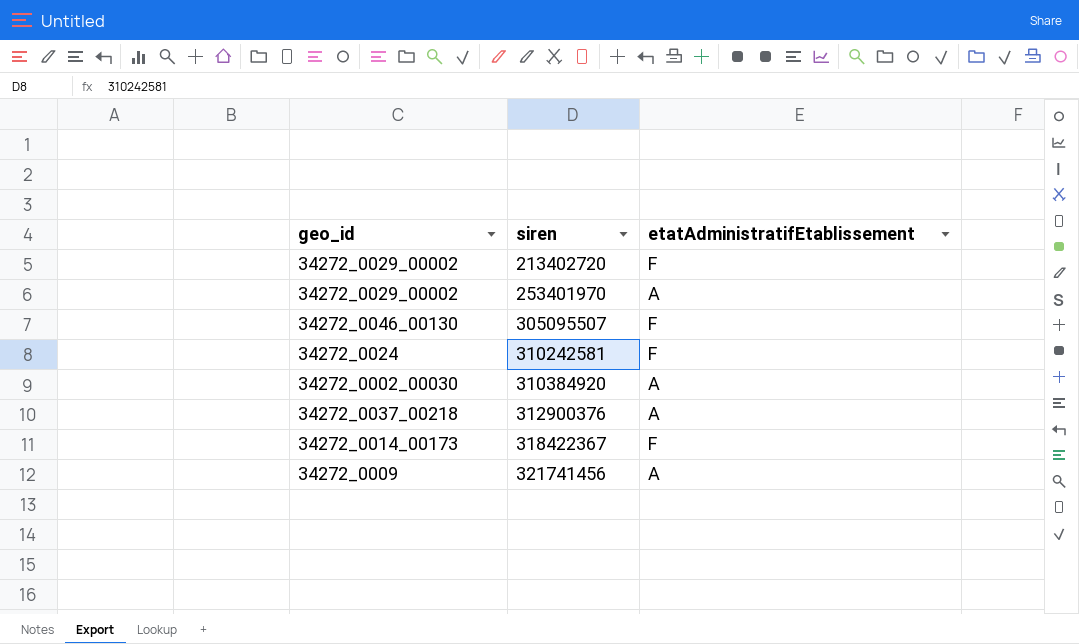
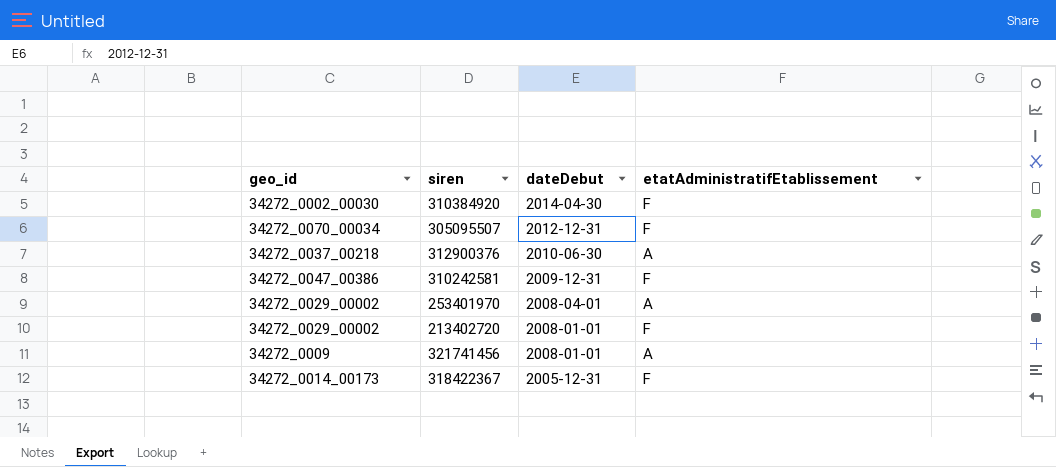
row order: siren ascending -> dateDebut descending
column dateDebut | position: none -> 3
310384920 | etatAdministratifEtablissement: A -> F
305095507 | geo_id: 34272_0046_00130 -> 34272_0070_00034
310242581 | geo_id: 34272_0024 -> 34272_0047_00386

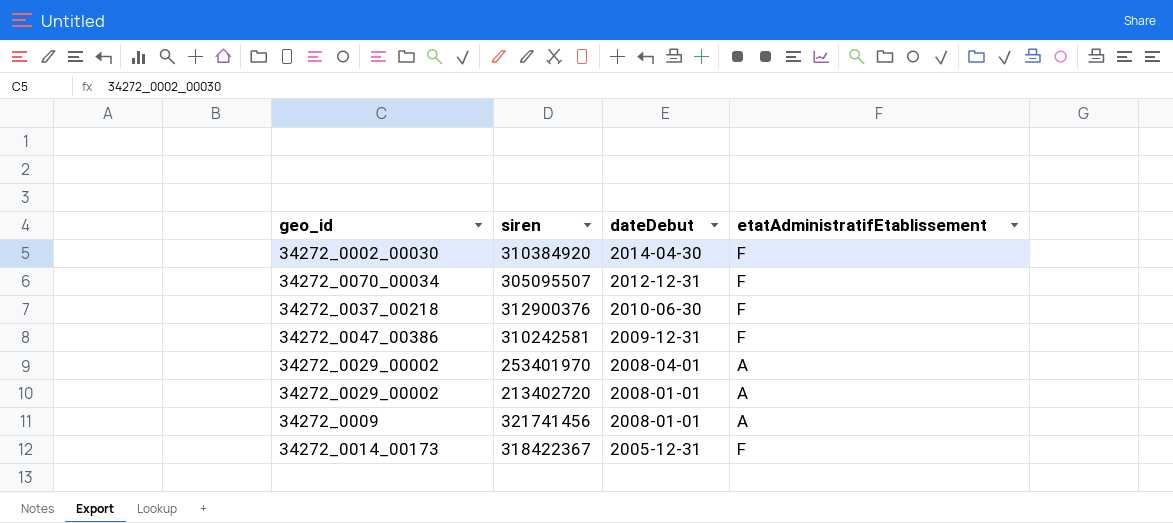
312900376 | etatAdministratifEtablissement: A -> F
213402720 | etatAdministratifEtablissement: F -> A

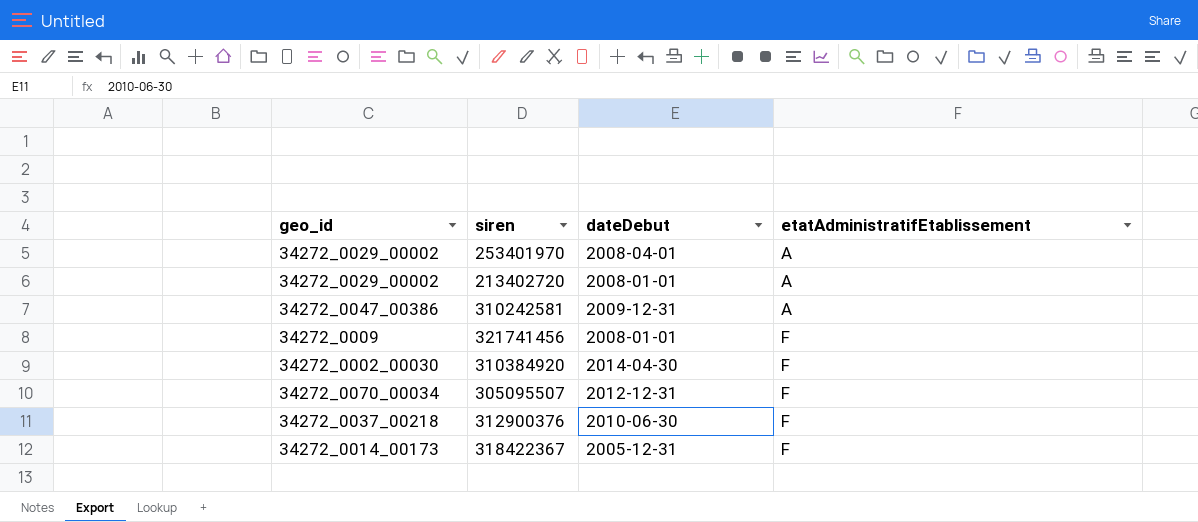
row order: dateDebut descending -> etatAdministratifEtablissement ascending
310242581 | etatAdministratifEtablissement: F -> A
321741456 | etatAdministratifEtablissement: A -> F

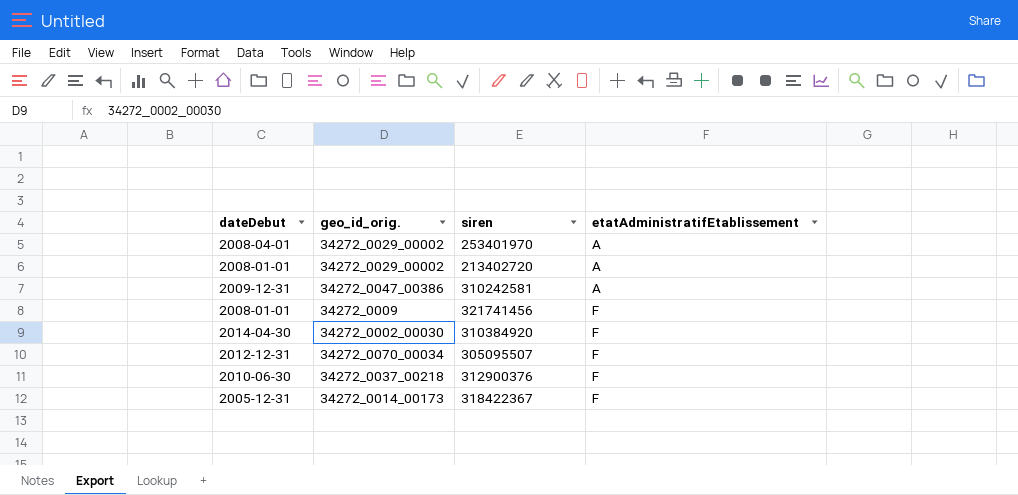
column dateDebut | position: 3 -> 1
column name: geo_id -> geo_id_orig.

